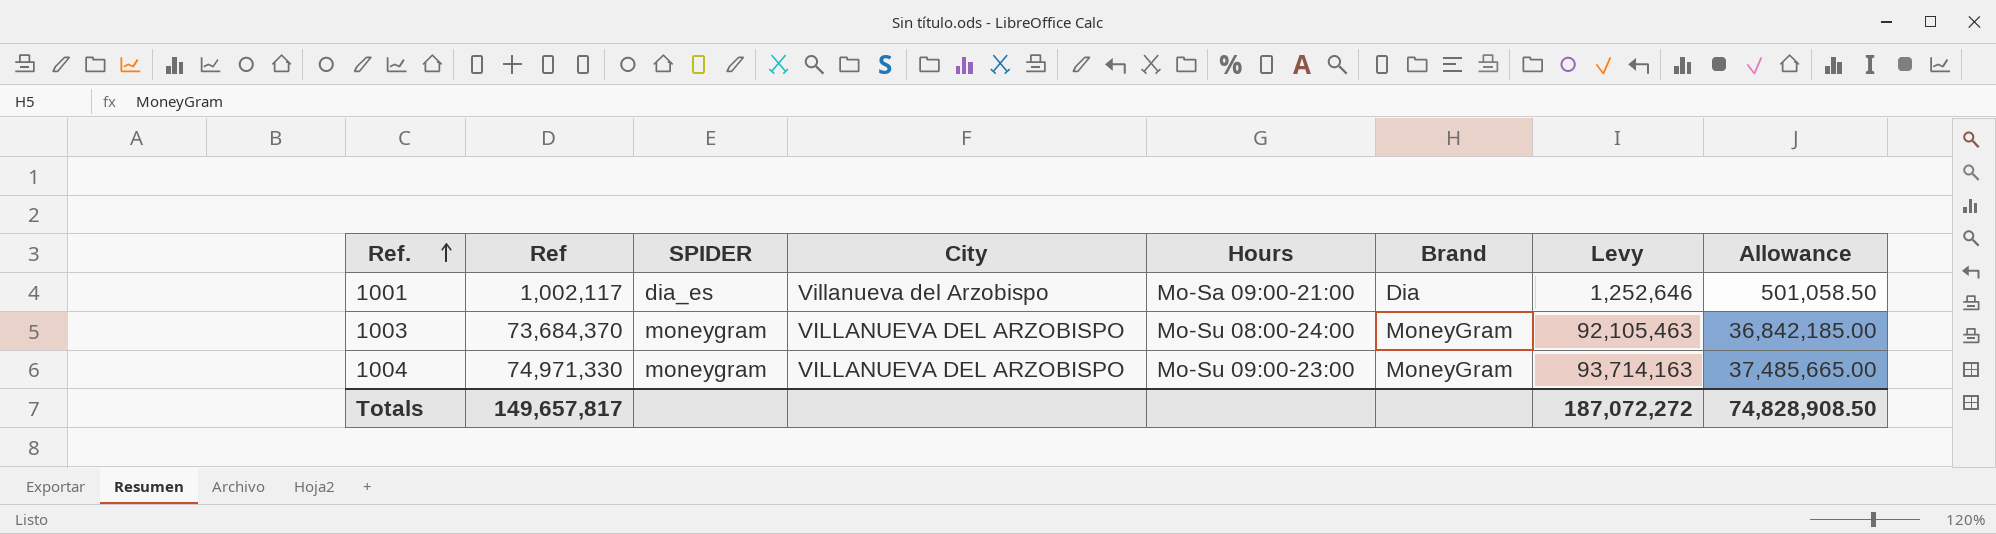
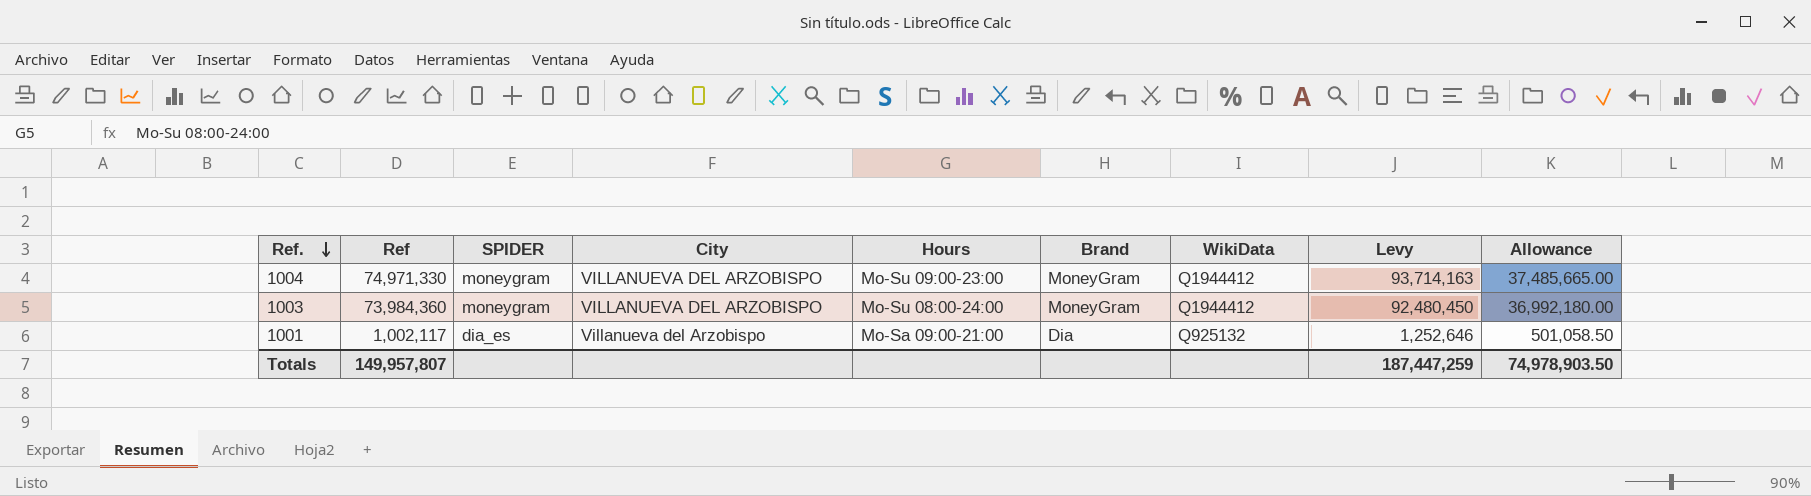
row order: Ref. ascending -> Ref. descending
column WikiData | position: none -> 7
1003 | Ref: 73,684,370 -> 73,984,360
1003 | Levy: 92,105,463 -> 92,480,450
1003 | Allowance: 36,842,185.00 -> 36,992,180.00
Totals | Ref: 149,657,817 -> 149,957,807
Totals | Levy: 187,072,272 -> 187,447,259
Totals | Allowance: 74,828,908.50 -> 74,978,903.50

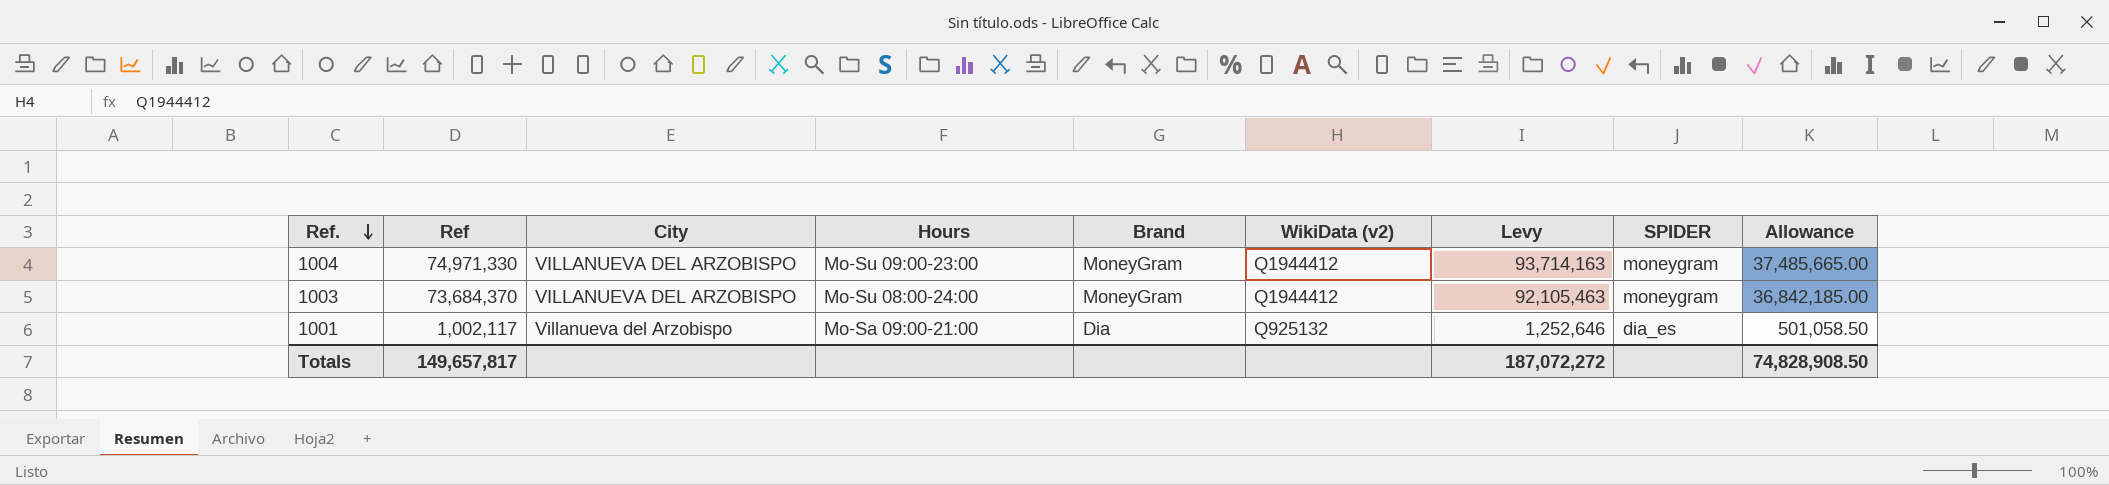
column name: WikiData -> WikiData (v2)
column SPIDER | position: 3 -> 8
1003 | Ref: 73,984,360 -> 73,684,370
1003 | Levy: 92,480,450 -> 92,105,463
1003 | Allowance: 36,992,180.00 -> 36,842,185.00
Totals | Ref: 149,957,807 -> 149,657,817
Totals | Levy: 187,447,259 -> 187,072,272
Totals | Allowance: 74,978,903.50 -> 74,828,908.50

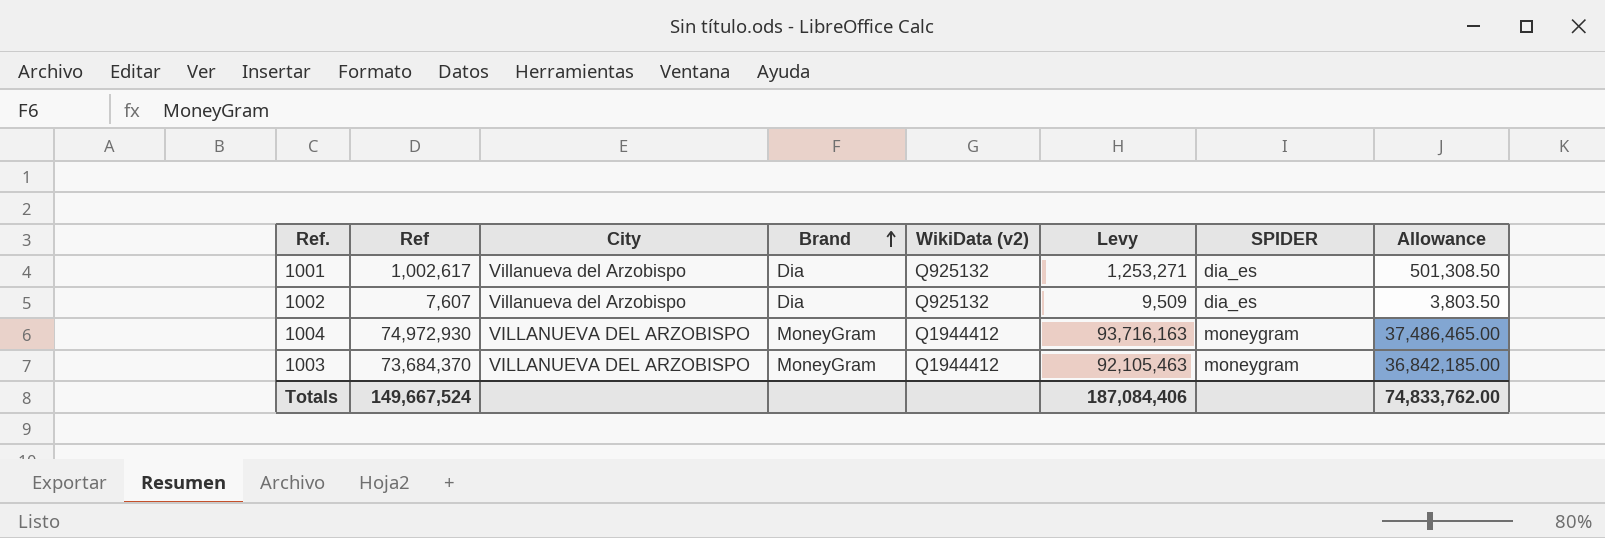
row order: Ref. descending -> Brand ascending
column Hours | position: 4 -> none
1001 | Ref: 1,002,117 -> 1,002,617
1001 | Levy: 1,252,646 -> 1,253,271
1001 | Allowance: 501,058.50 -> 501,308.50
row 1002: none -> 7,607 | Villanueva del Arzobispo | Dia | Q925132 | 9,509 | dia_es | 3,803.50
1004 | Ref: 74,971,330 -> 74,972,930
1004 | Levy: 93,714,163 -> 93,716,163
1004 | Allowance: 37,485,665.00 -> 37,486,465.00
Totals | Ref: 149,657,817 -> 149,667,524
Totals | Levy: 187,072,272 -> 187,084,406
Totals | Allowance: 74,828,908.50 -> 74,833,762.00

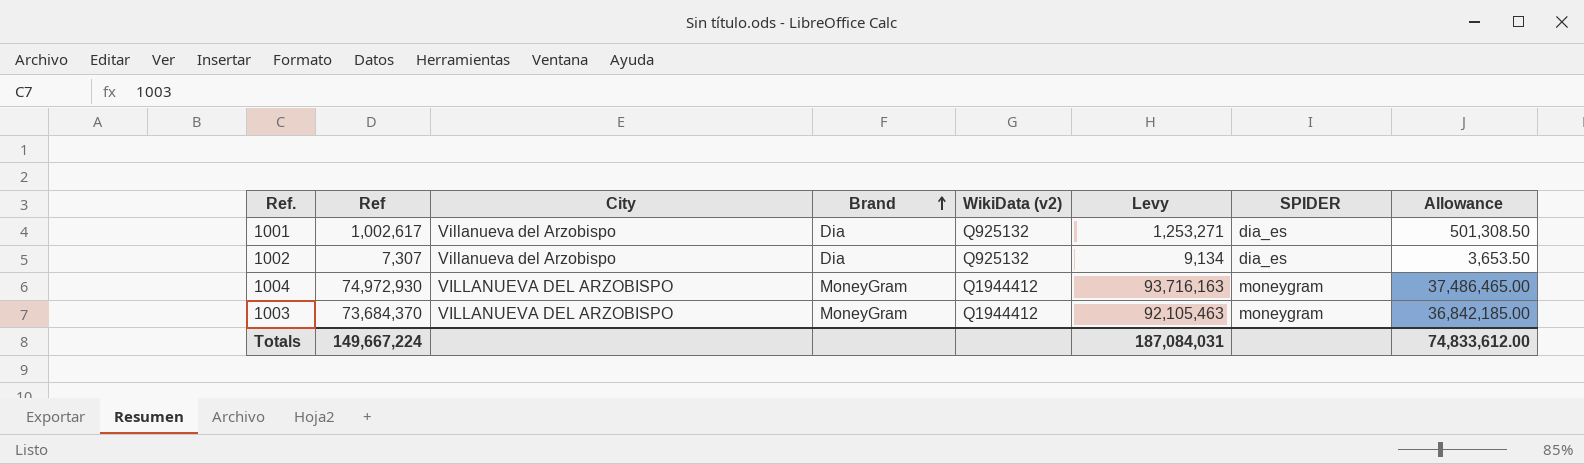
1002 | Ref: 7,607 -> 7,307
1002 | Levy: 9,509 -> 9,134
1002 | Allowance: 3,803.50 -> 3,653.50
Totals | Ref: 149,667,524 -> 149,667,224
Totals | Levy: 187,084,406 -> 187,084,031
Totals | Allowance: 74,833,762.00 -> 74,833,612.00

